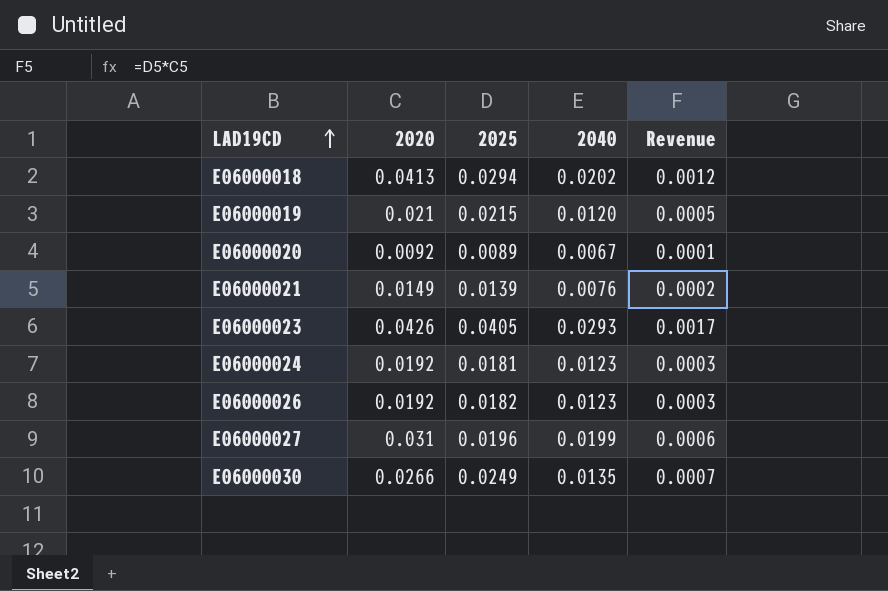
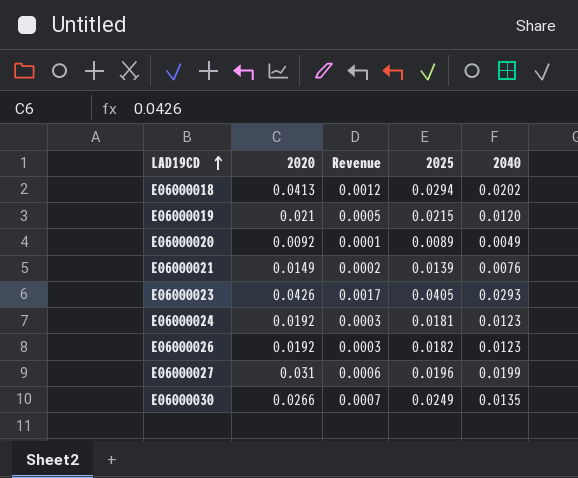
column Revenue | position: 5 -> 3
E06000020 | 2040: 0.0067 -> 0.0049

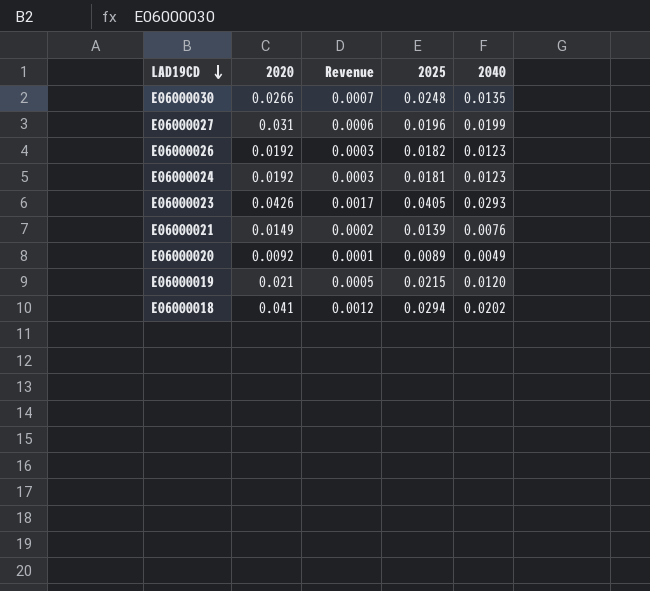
row order: LAD19CD ascending -> LAD19CD descending
E06000030 | 2025: 0.0249 -> 0.0248
E06000018 | 2020: 0.0413 -> 0.041

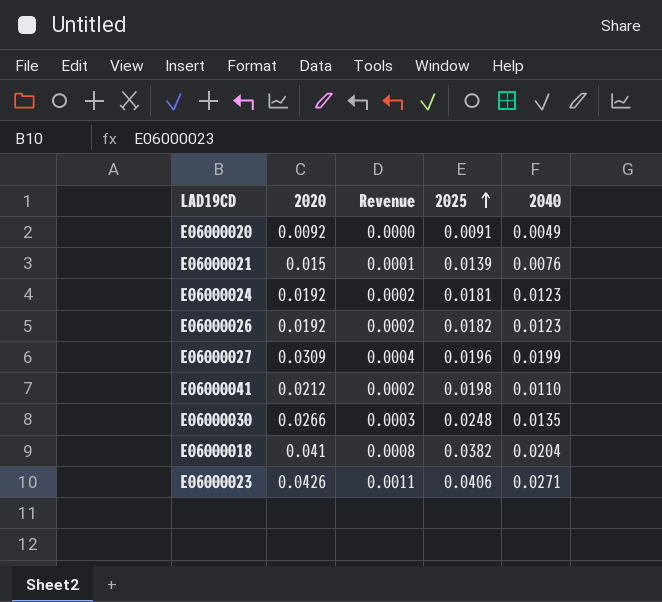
row order: LAD19CD descending -> 2025 ascending
column Revenue | formula: [2020] * [2025] -> [2025] * [2040]
row E06000019: 0.021 | 0.0005 | 0.0215 | 0.0120 -> none
E06000020 | 2025: 0.0089 -> 0.0091
E06000021 | 2020: 0.0149 -> 0.015
E06000027 | 2020: 0.031 -> 0.0309
row E06000041: none -> 0.0212 | 0.0002 | 0.0198 | 0.0110
E06000018 | 2025: 0.0294 -> 0.0382
E06000018 | 2040: 0.0202 -> 0.0204
E06000023 | 2025: 0.0405 -> 0.0406
E06000023 | 2040: 0.0293 -> 0.0271

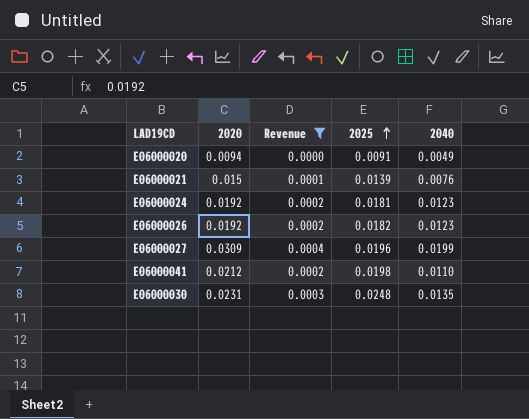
filter: none -> Revenue <= 0.0004
E06000020 | 2020: 0.0092 -> 0.0094
E06000030 | 2020: 0.0266 -> 0.0231

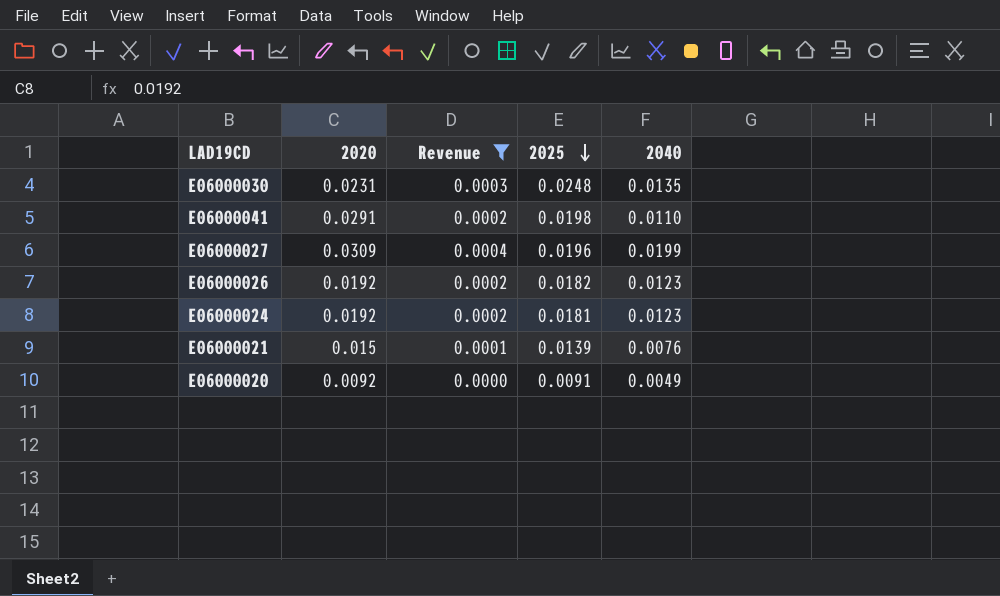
row order: 2025 ascending -> 2025 descending
E06000041 | 2020: 0.0212 -> 0.0291
E06000020 | 2020: 0.0094 -> 0.0092

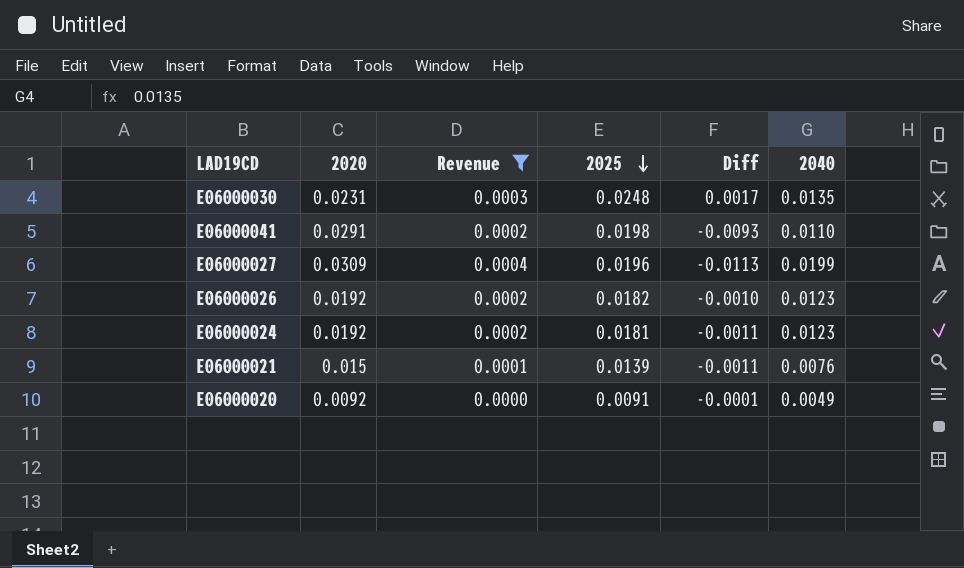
column Diff | formula: none -> [2025] - [2020]

